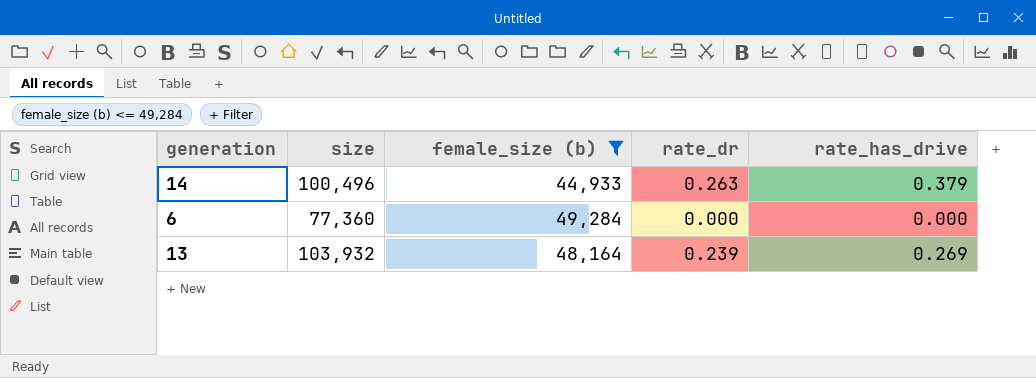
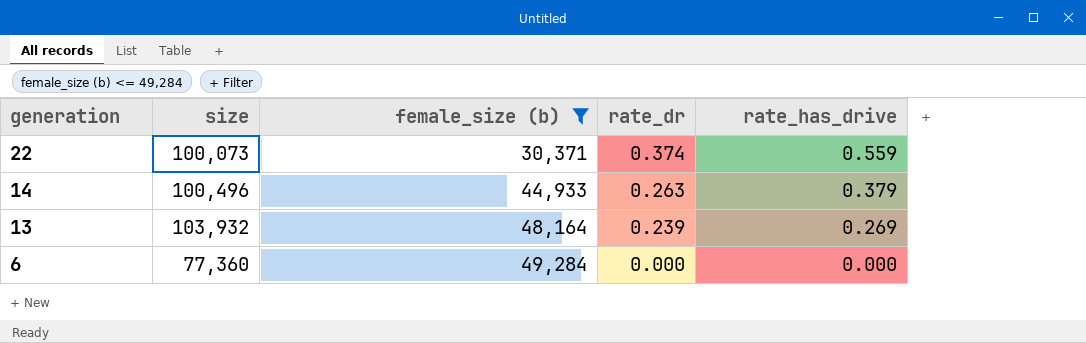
row order: none -> generation descending
row 22: none -> 100,073 | 30,371 | 0.374 | 0.559

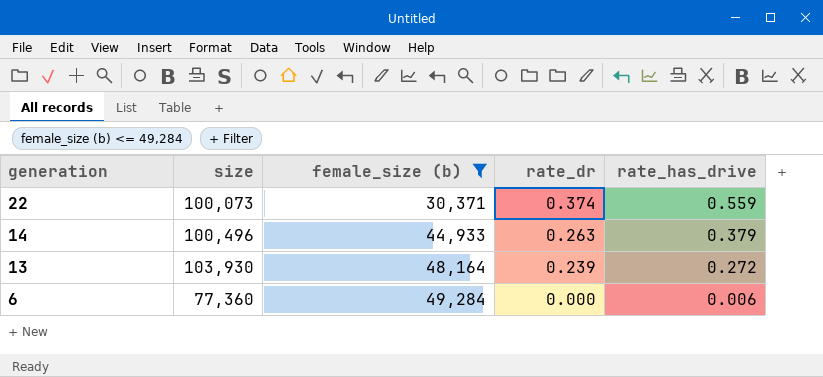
13 | size: 103,932 -> 103,930
13 | rate_has_drive: 0.269 -> 0.272
6 | rate_has_drive: 0.000 -> 0.006

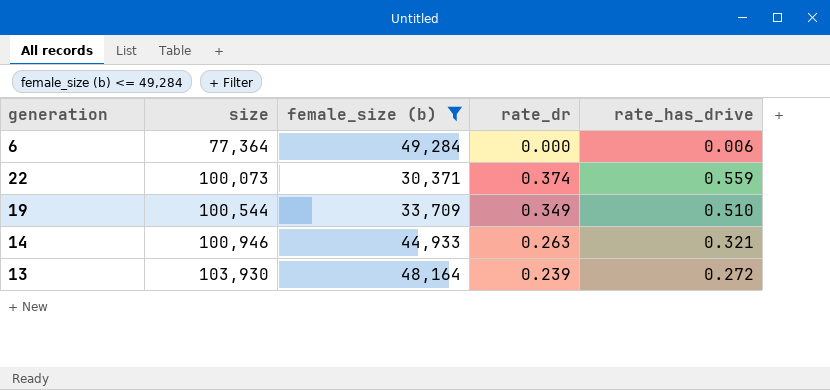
row order: generation descending -> size ascending
6 | size: 77,360 -> 77,364
row 19: none -> 100,544 | 33,709 | 0.349 | 0.510
14 | size: 100,496 -> 100,946
14 | rate_has_drive: 0.379 -> 0.321

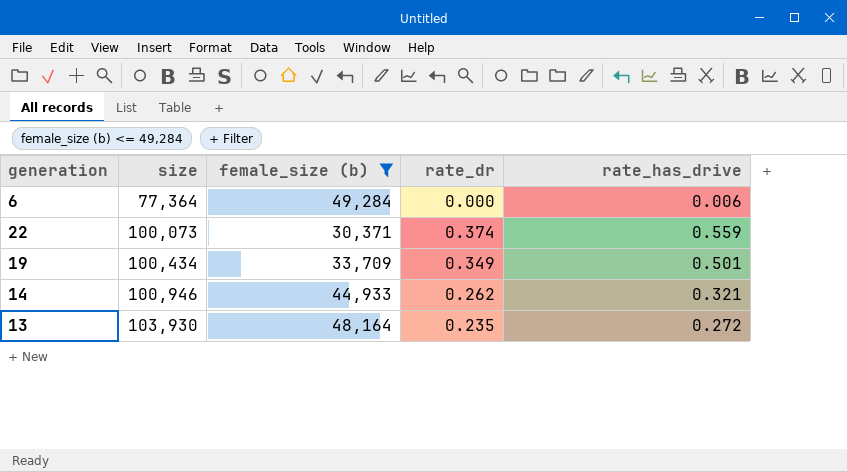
19 | size: 100,544 -> 100,434
19 | rate_has_drive: 0.510 -> 0.501
14 | rate_dr: 0.263 -> 0.262
13 | rate_dr: 0.239 -> 0.235

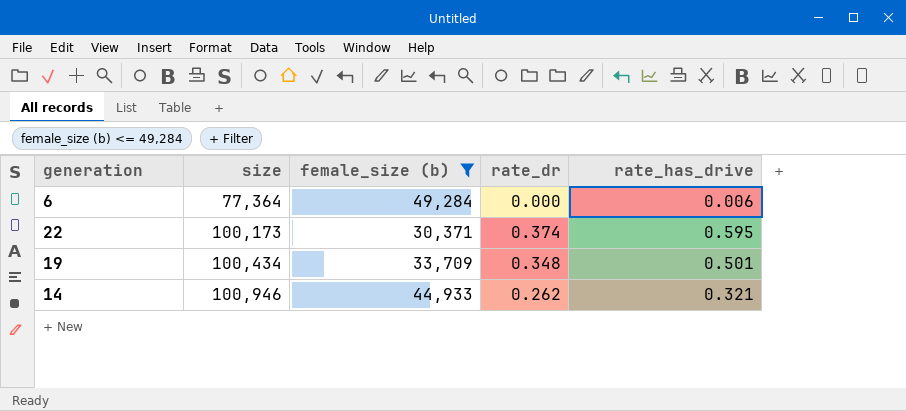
row 13: 103,930 | 48,164 | 0.235 | 0.272 -> none
22 | size: 100,073 -> 100,173
22 | rate_has_drive: 0.559 -> 0.595
19 | rate_dr: 0.349 -> 0.348

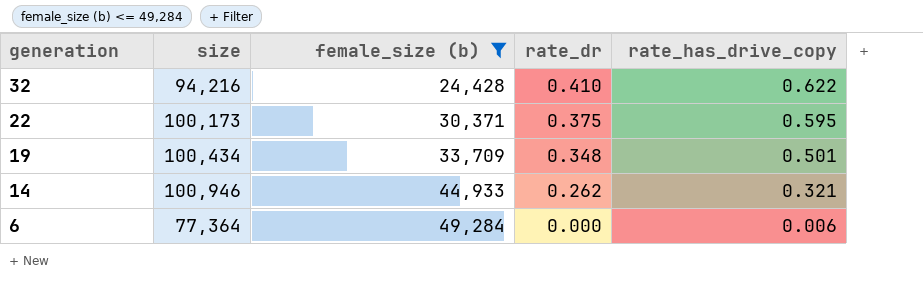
row order: size ascending -> generation descending
column name: rate_has_drive -> rate_has_drive_copy
row 32: none -> 94,216 | 24,428 | 0.410 | 0.622
22 | rate_dr: 0.374 -> 0.375

